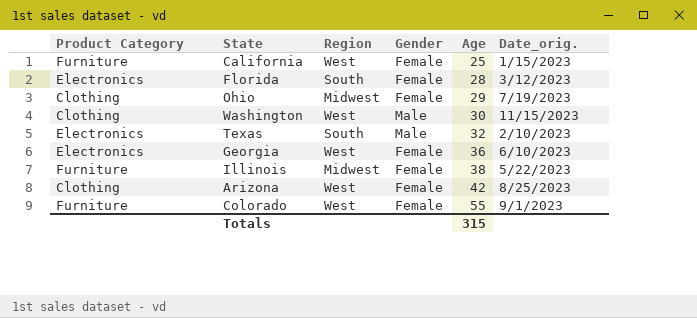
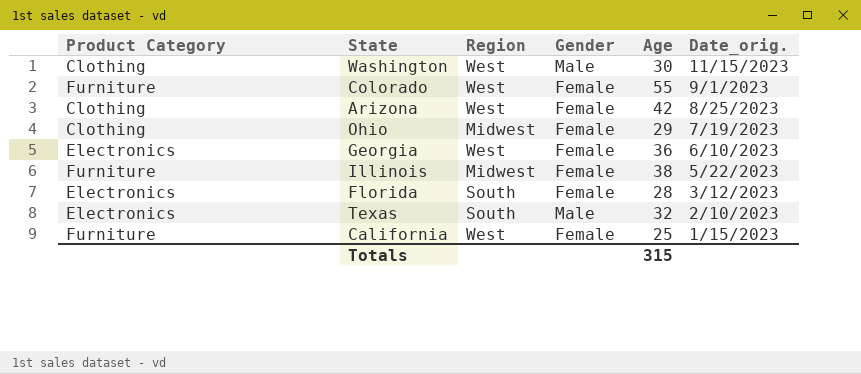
row order: Age ascending -> Date_orig. descending

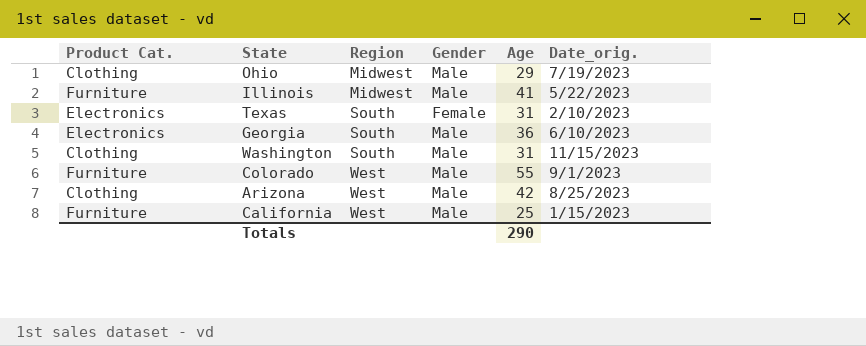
row order: Date_orig. descending -> Region ascending
column name: Product Category -> Product Cat.
row Florida: Electronics | South | Female | 28 | 3/12/2023 -> none
Ohio | Gender: Female -> Male
Illinois | Gender: Female -> Male
Illinois | Age: 38 -> 41
Texas | Gender: Male -> Female
Texas | Age: 32 -> 31
Georgia | Region: West -> South
Georgia | Gender: Female -> Male
Washington | Region: West -> South
Washington | Age: 30 -> 31
Colorado | Gender: Female -> Male
Arizona | Gender: Female -> Male
California | Gender: Female -> Male
Totals | Age: 315 -> 290

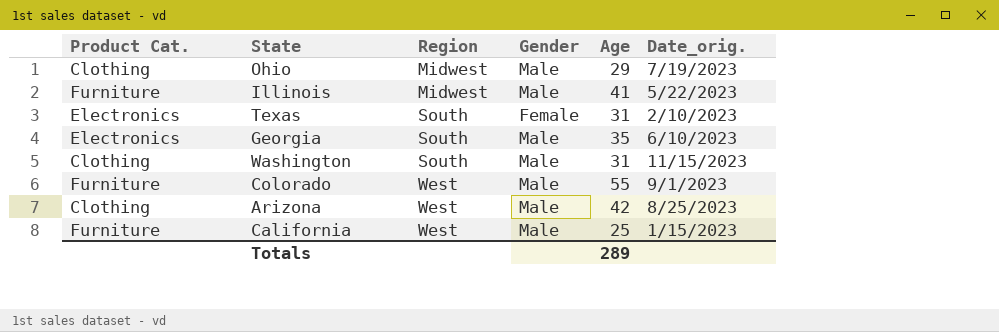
Georgia | Age: 36 -> 35
Totals | Age: 290 -> 289

